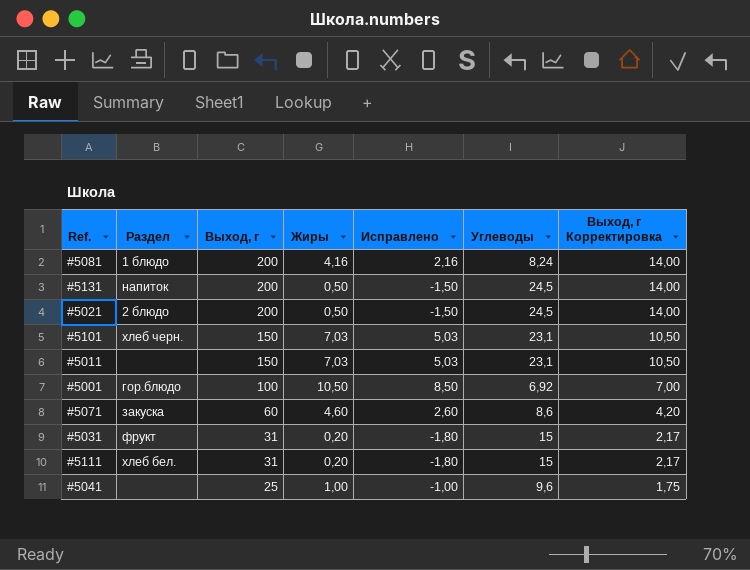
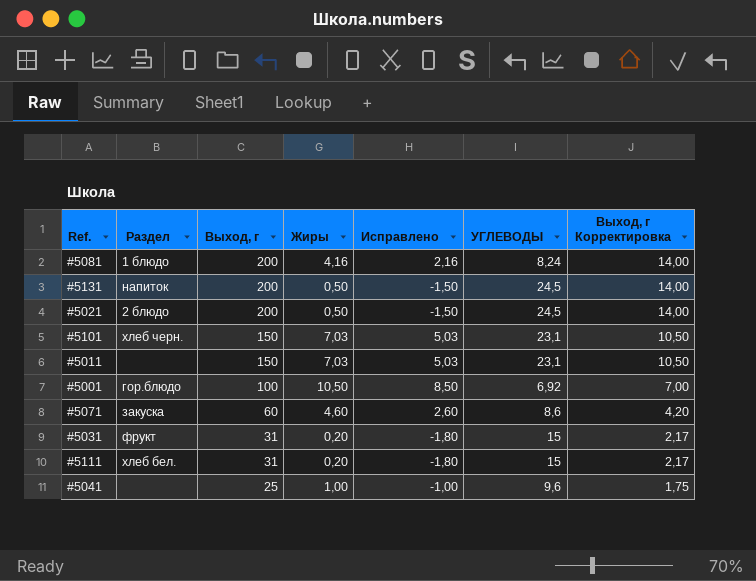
column name: Углеводы -> УГЛЕВОДЫ

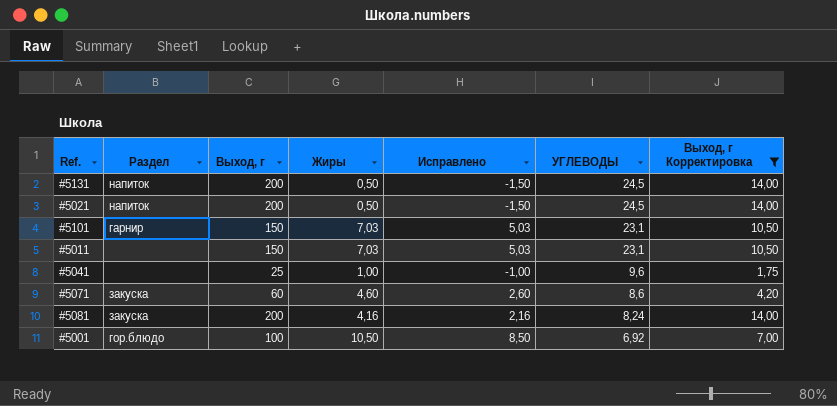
filter: none -> Выход, г Корректировка != 2,17
row order: Выход, г descending -> УГЛЕВОДЫ descending
#5021 | Раздел: 2 блюдо -> напиток
#5101 | Раздел: хлеб черн. -> гарнир
#5081 | Раздел: 1 блюдо -> закуска

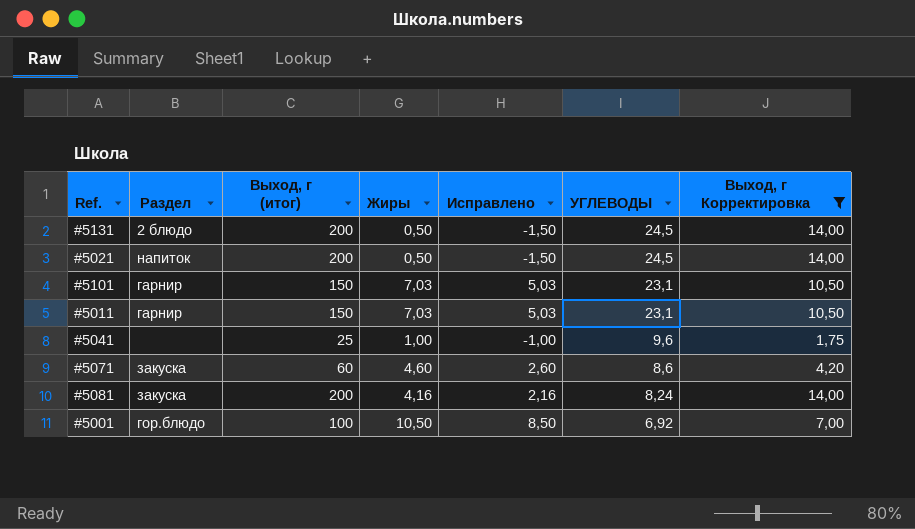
column name: Выход, г -> Выход, г (итог)
#5131 | Раздел: напиток -> 2 блюдо
#5011 | Раздел: none -> гарнир

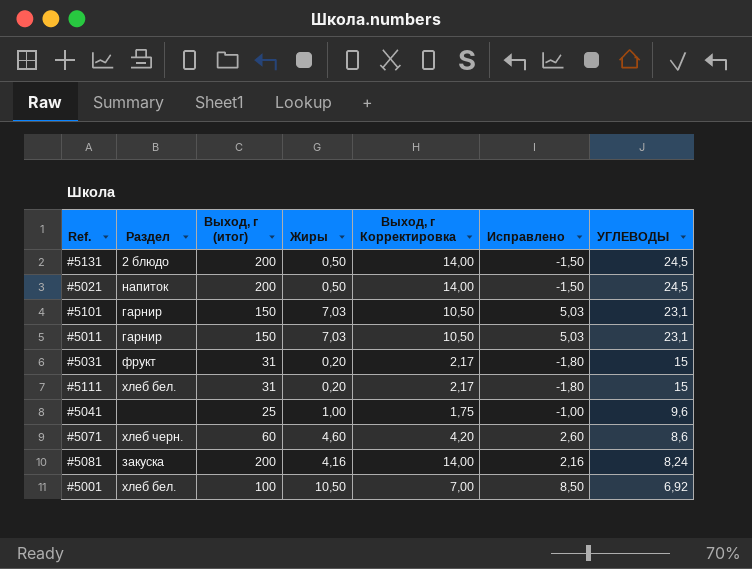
filter: Выход, г Корректировка != 2,17 -> none
column Выход, г Корректировка | position: 7 -> 5
#5071 | Раздел: закуска -> хлеб черн.
#5001 | Раздел: гор.блюдо -> хлеб бел.

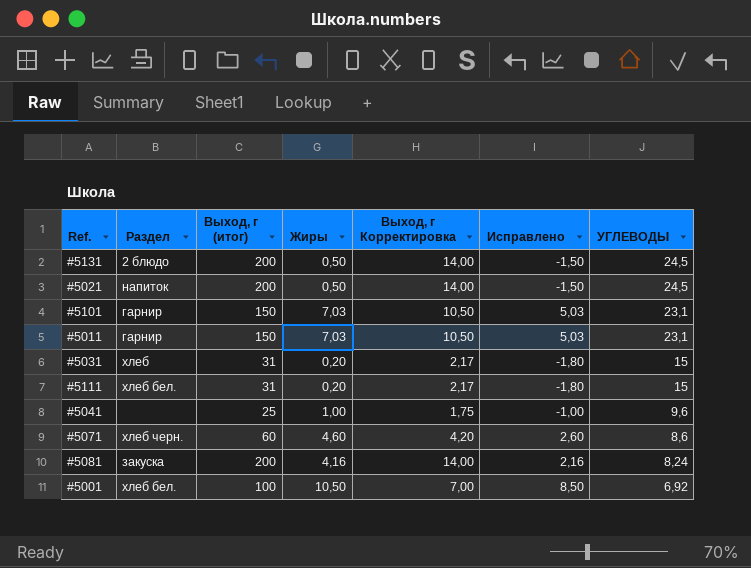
#5031 | Раздел: фрукт -> хлеб

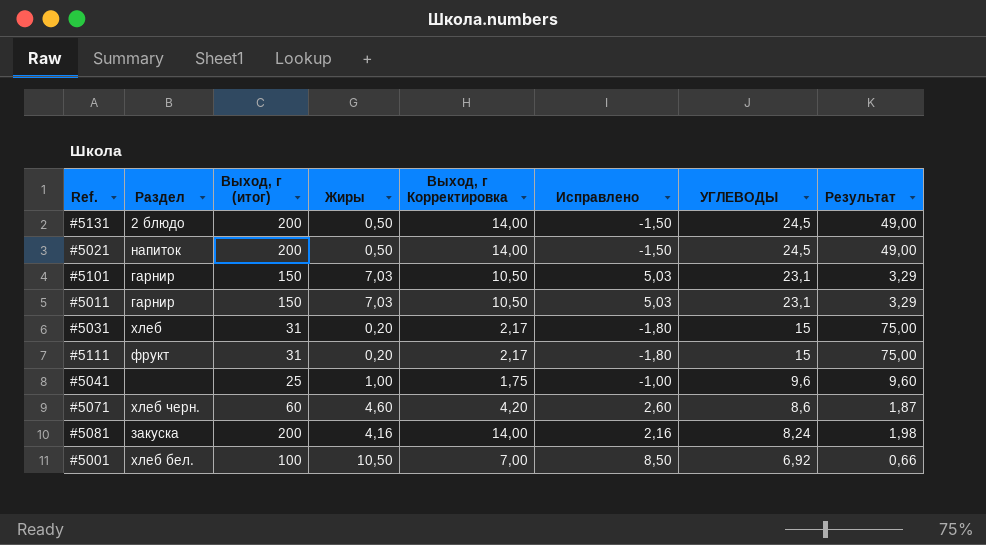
column Результат | formula: none -> [УГЛЕВОДЫ] / [Жиры]
#5111 | Раздел: хлеб бел. -> фрукт

